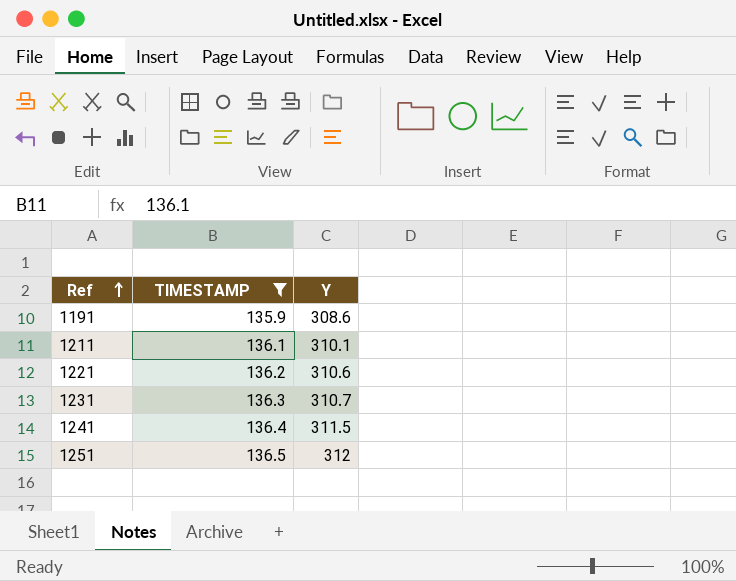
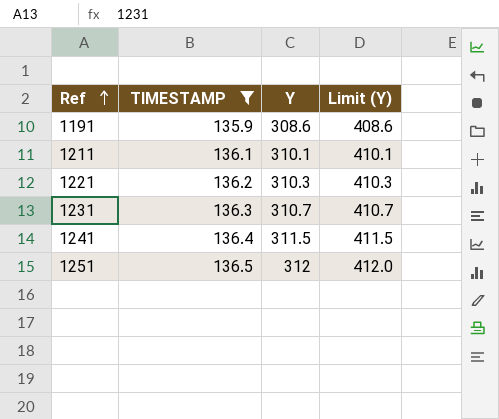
column Limit (Y) | formula: none -> [Y] + 100
1221 | Y: 310.6 -> 310.3

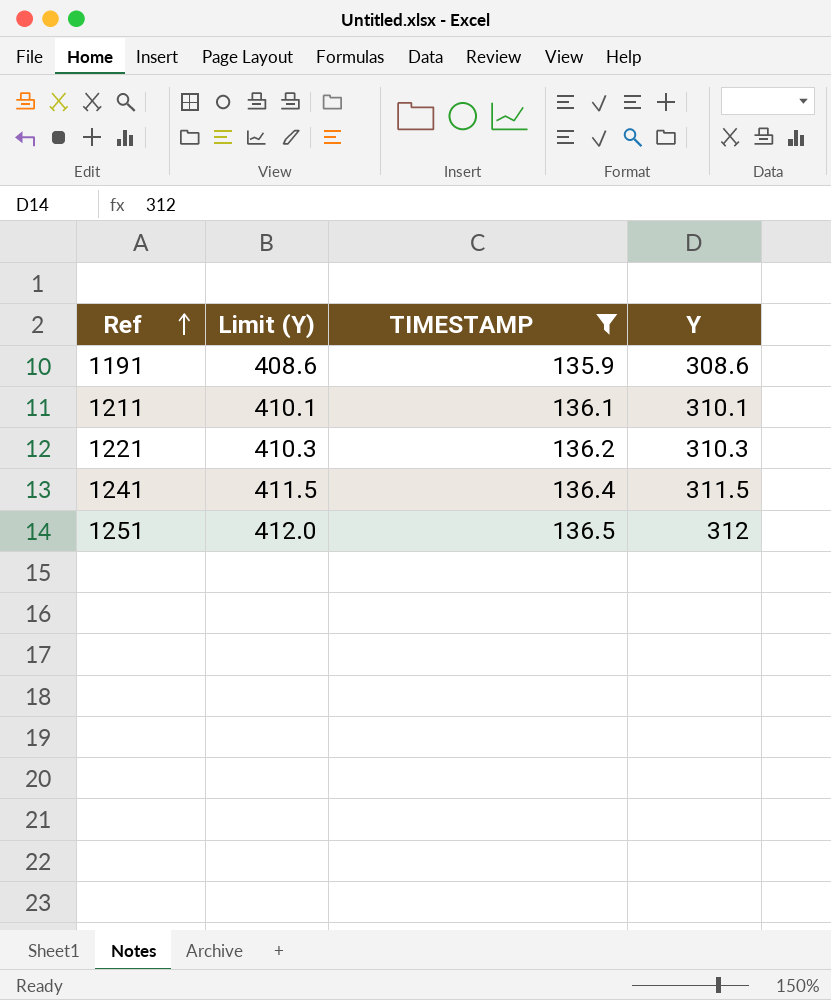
column Limit (Y) | position: 4 -> 2
row 1231: 136.3 | 310.7 | 410.7 -> none

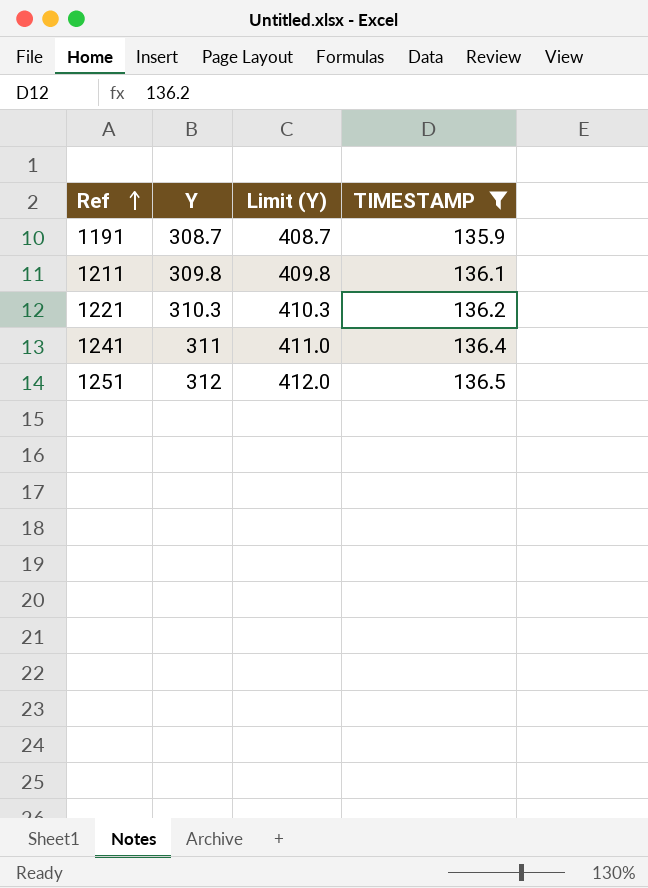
column Y | position: 4 -> 2
1191 | Y: 308.6 -> 308.7
1191 | Limit (Y): 408.6 -> 408.7
1211 | Y: 310.1 -> 309.8
1211 | Limit (Y): 410.1 -> 409.8
1241 | Y: 311.5 -> 311
1241 | Limit (Y): 411.5 -> 411.0

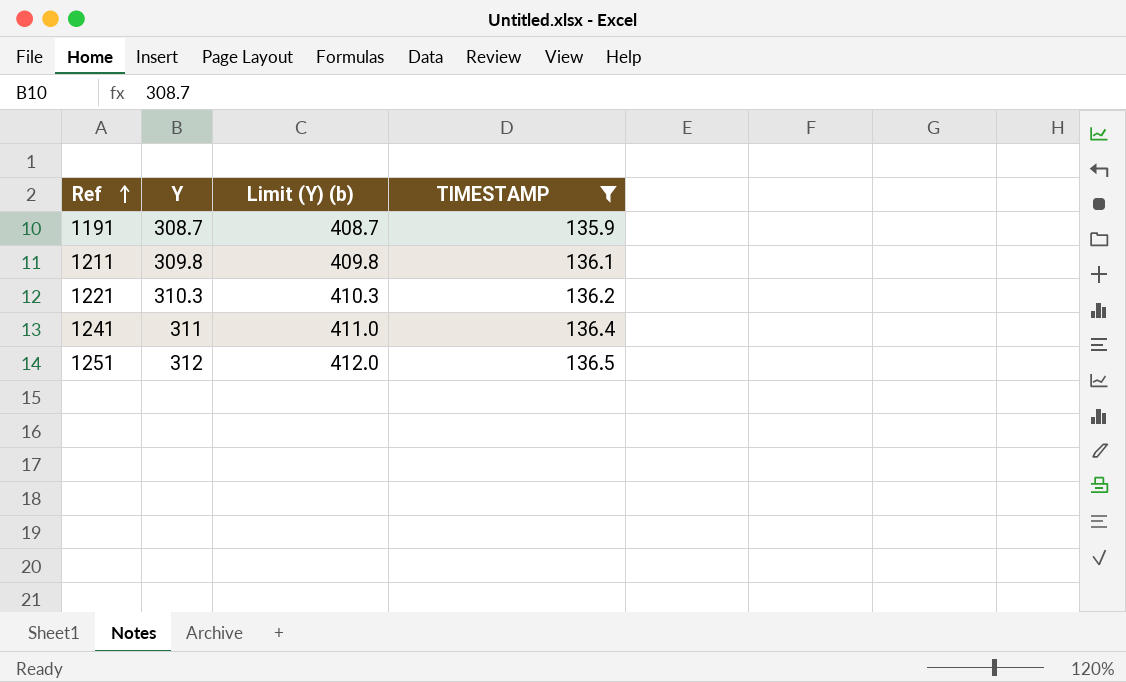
column name: Limit (Y) -> Limit (Y) (b)

